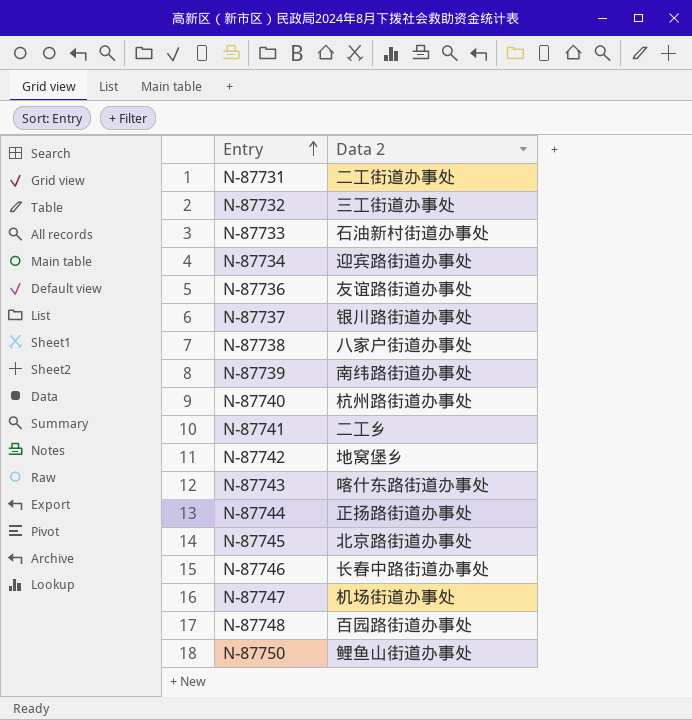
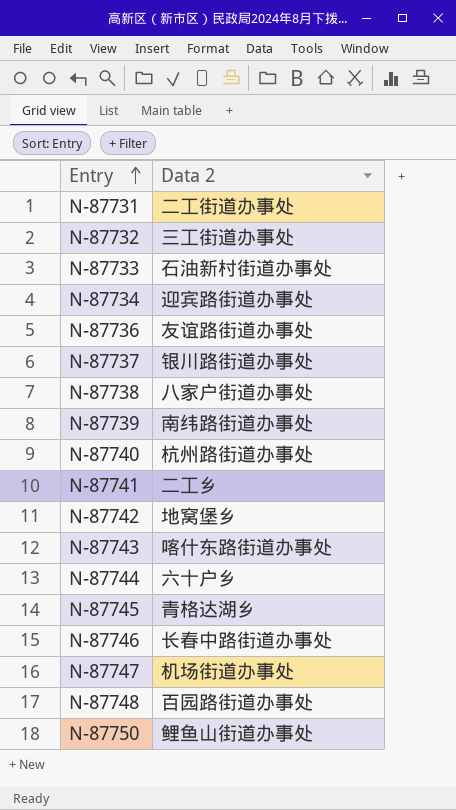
N-87744 | Data 2: 正扬路街道办事处 -> 六十户乡
N-87745 | Data 2: 北京路街道办事处 -> 青格达湖乡

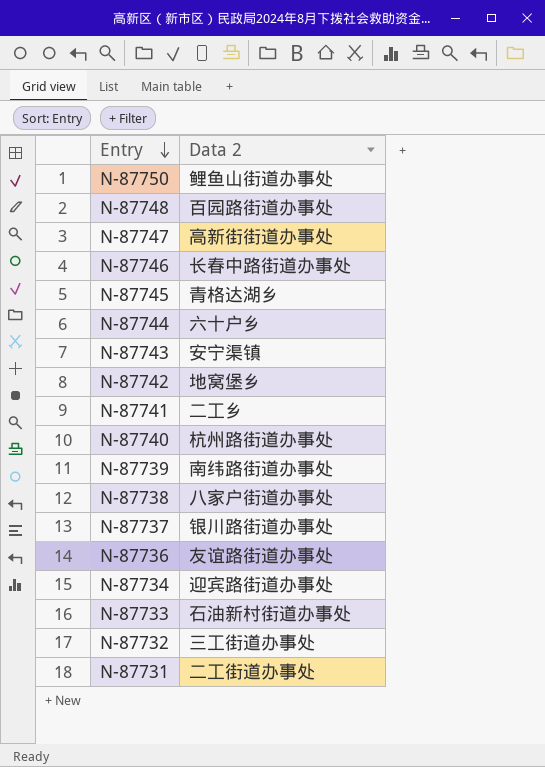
row order: Entry ascending -> Entry descending
N-87747 | Data 2: 机场街道办事处 -> 高新街街道办事处
N-87743 | Data 2: 喀什东路街道办事处 -> 安宁渠镇

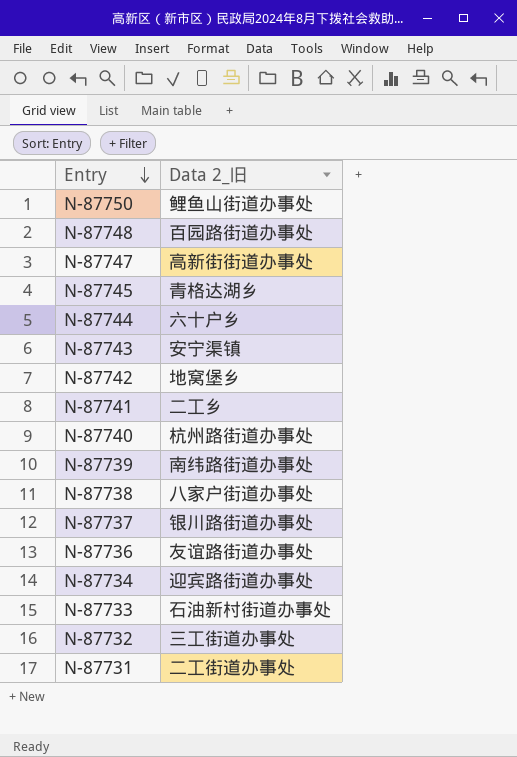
column name: Data 2 -> Data 2_旧
row N-87746: 长春中路街道办事处 -> none

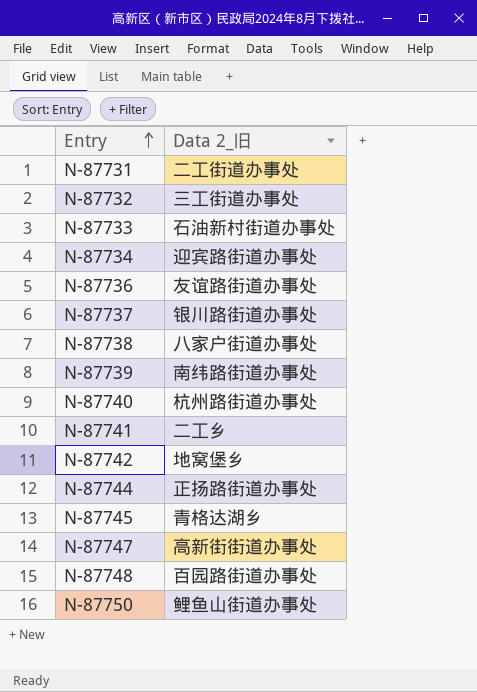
row order: Entry descending -> Entry ascending
row N-87743: 安宁渠镇 -> none
N-87744 | Data 2_旧: 六十户乡 -> 正扬路街道办事处

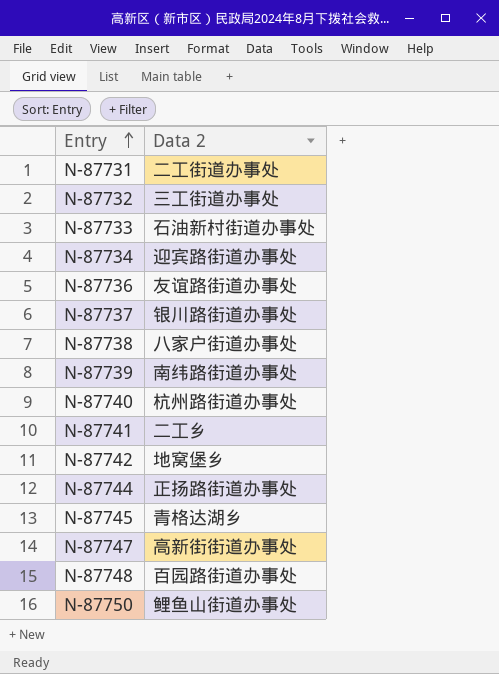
column name: Data 2_旧 -> Data 2

